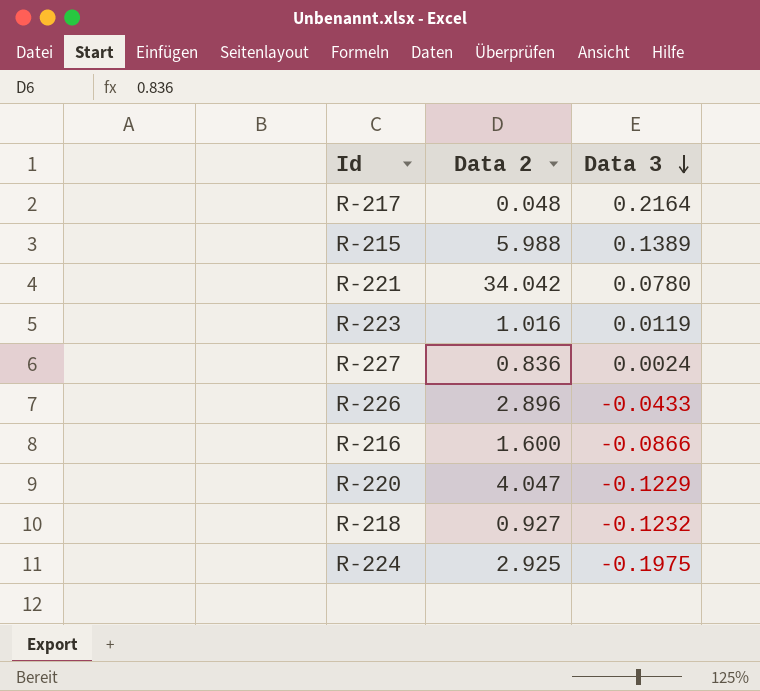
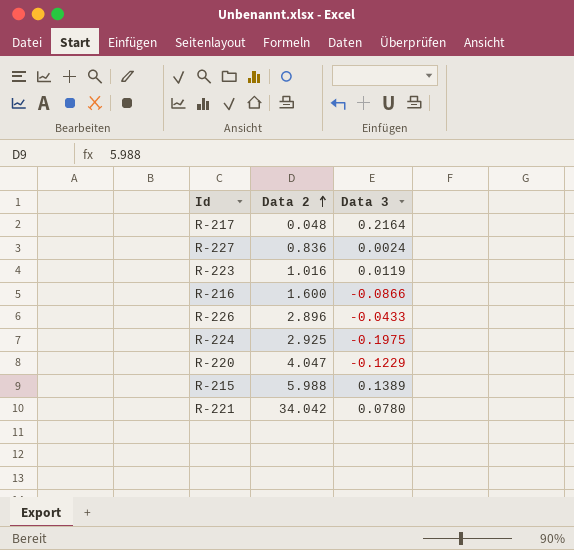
row order: Data 3 descending -> Data 2 ascending
row R-218: 0.927 | -0.1232 -> none

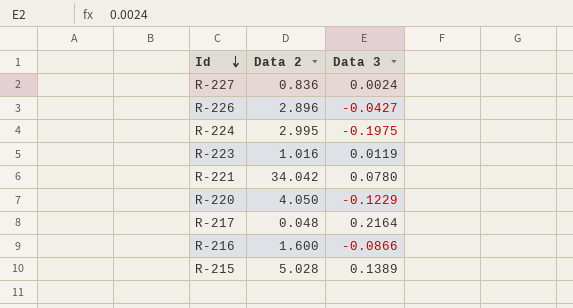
row order: Data 2 ascending -> Id descending
R-226 | Data 3: -0.0433 -> -0.0427
R-224 | Data 2: 2.925 -> 2.995
R-220 | Data 2: 4.047 -> 4.050
R-215 | Data 2: 5.988 -> 5.028

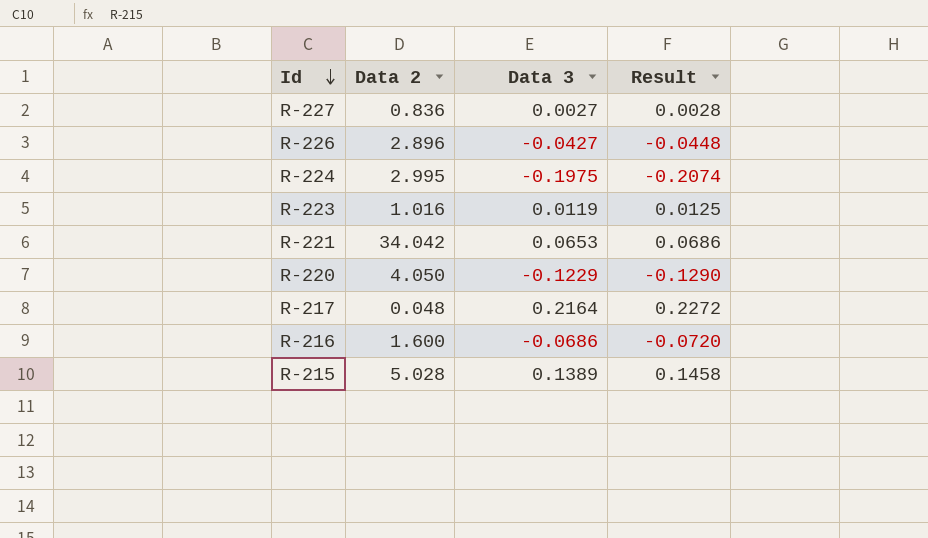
column Result | formula: none -> [Data 3] * 1.05
R-227 | Data 3: 0.0024 -> 0.0027
R-221 | Data 3: 0.0780 -> 0.0653
R-216 | Data 3: -0.0866 -> -0.0686

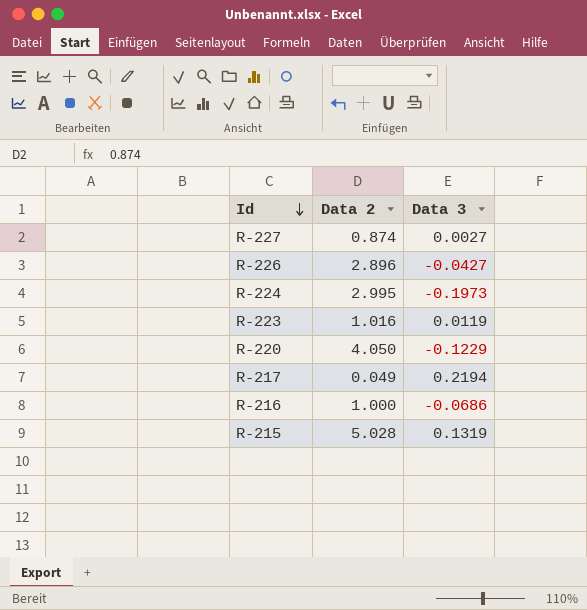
column Result | formula: [Data 3] * 1.05 -> none
row R-221: 34.042 | 0.0653 | 0.0686 -> none
R-227 | Data 2: 0.836 -> 0.874
R-224 | Data 3: -0.1975 -> -0.1973
R-217 | Data 2: 0.048 -> 0.049
R-217 | Data 3: 0.2164 -> 0.2194
R-216 | Data 2: 1.600 -> 1.000
R-215 | Data 3: 0.1389 -> 0.1319

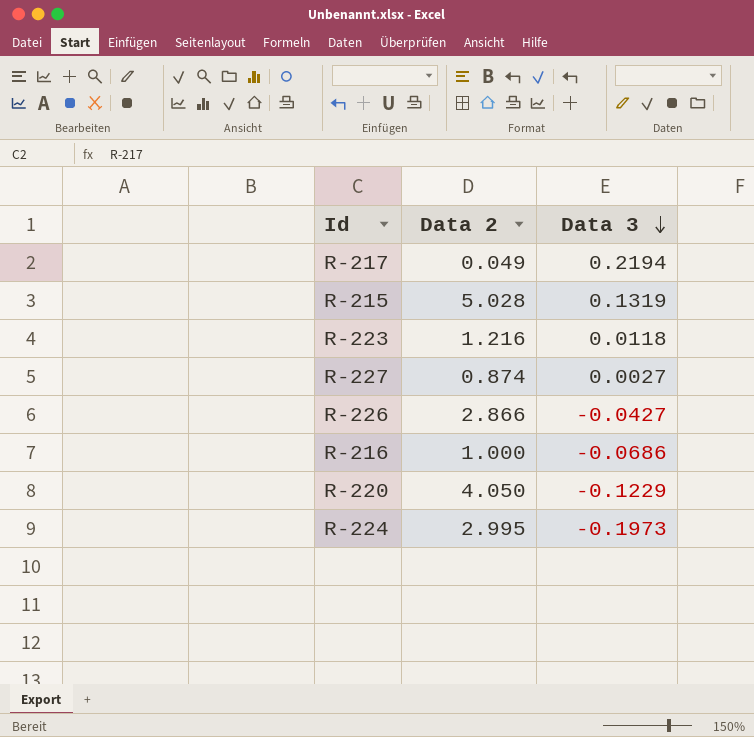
row order: Id descending -> Data 3 descending
R-223 | Data 2: 1.016 -> 1.216
R-223 | Data 3: 0.0119 -> 0.0118
R-226 | Data 2: 2.896 -> 2.866

